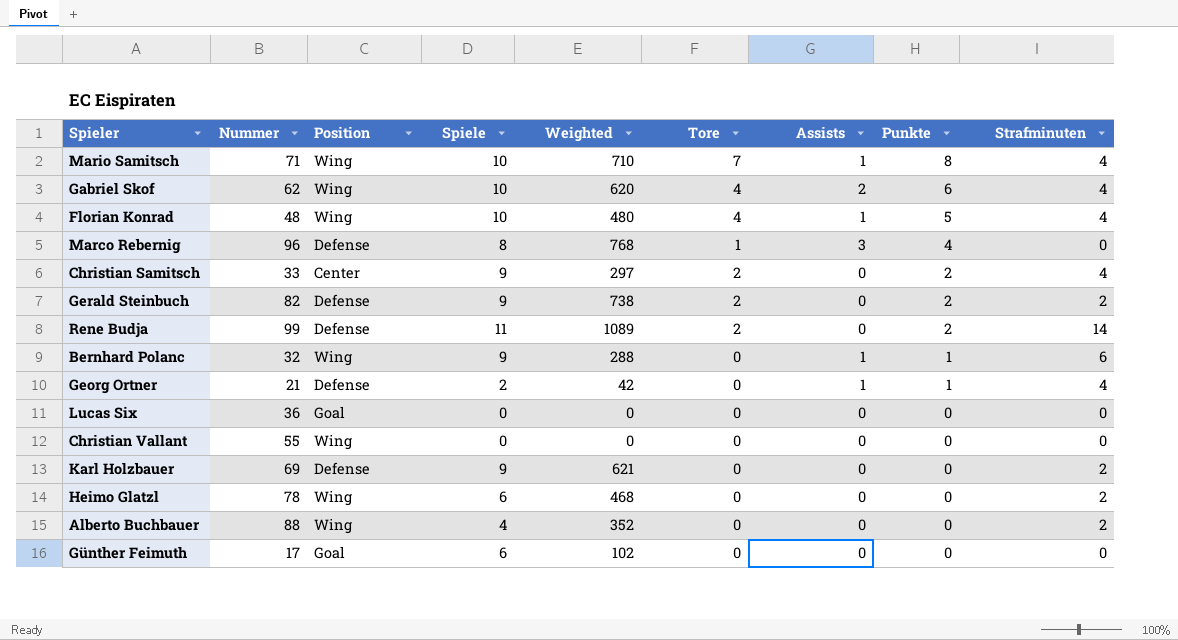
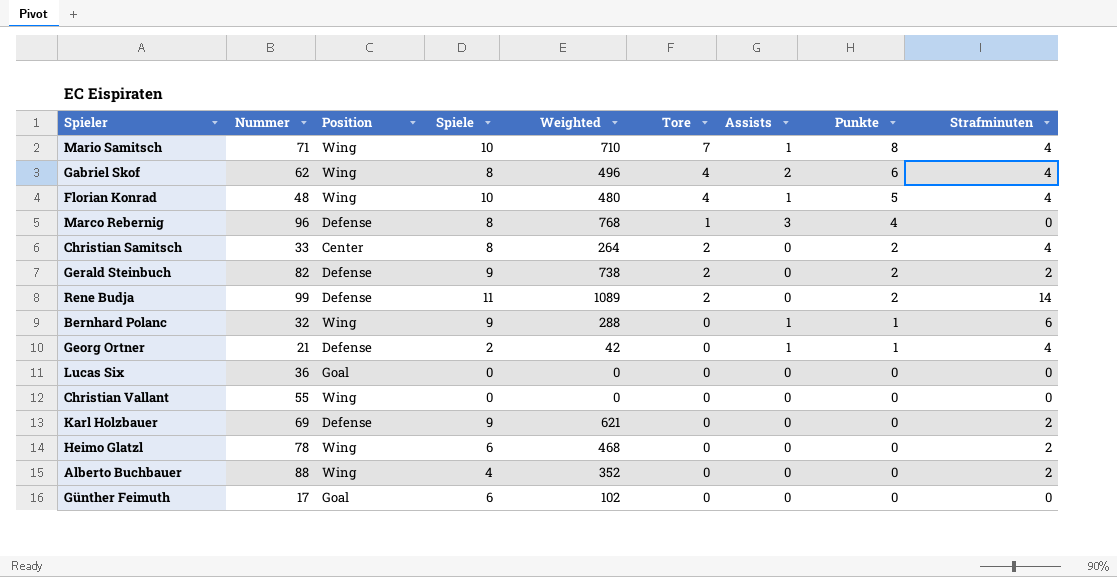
Gabriel Skof | Spiele: 10 -> 8
Gabriel Skof | Weighted: 620 -> 496
Christian Samitsch | Spiele: 9 -> 8
Christian Samitsch | Weighted: 297 -> 264

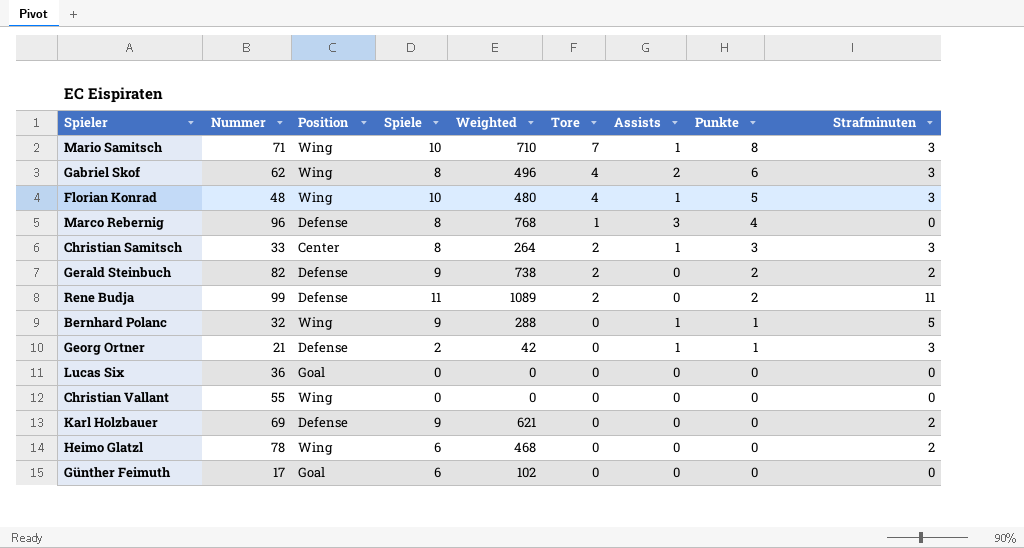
row Alberto Buchbauer: 88 | Wing | 4 | 352 | 0 | 0 | 0 | 2 -> none
Mario Samitsch | Strafminuten: 4 -> 3
Gabriel Skof | Strafminuten: 4 -> 3
Florian Konrad | Strafminuten: 4 -> 3
Christian Samitsch | Assists: 0 -> 1
Christian Samitsch | Punkte: 2 -> 3
Christian Samitsch | Strafminuten: 4 -> 3
Rene Budja | Strafminuten: 14 -> 11
Bernhard Polanc | Strafminuten: 6 -> 5
Georg Ortner | Strafminuten: 4 -> 3

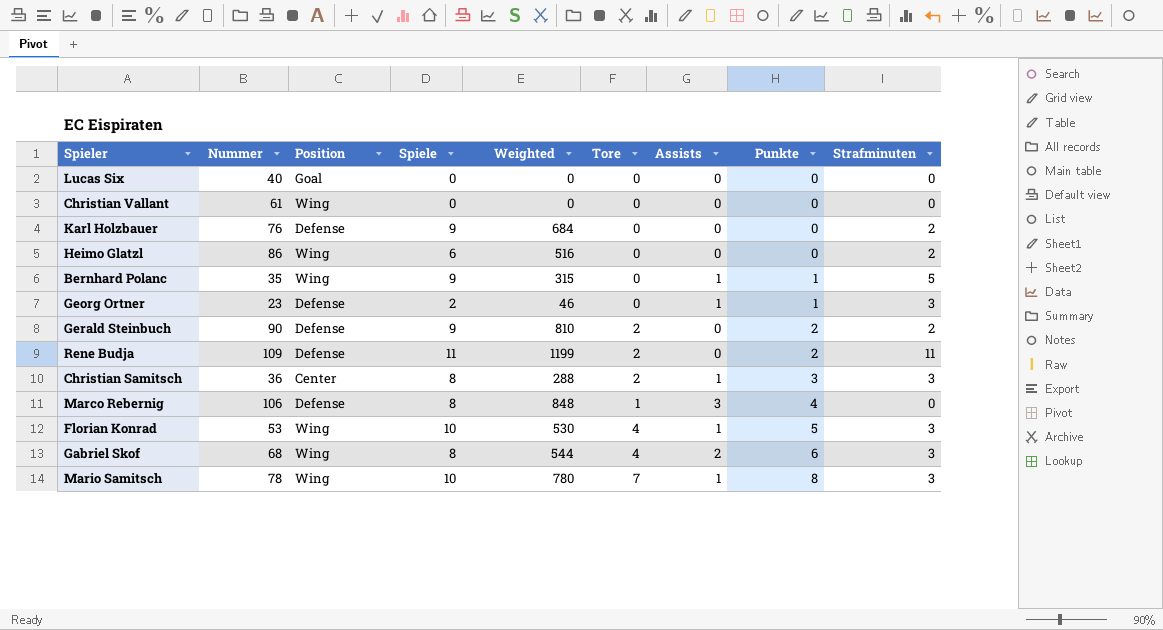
row order: Punkte descending -> Punkte ascending
row Günther Feimuth: 17 | Goal | 6 | 102 | 0 | 0 | 0 | 0 -> none
Lucas Six | Nummer: 36 -> 40
Christian Vallant | Nummer: 55 -> 61
Karl Holzbauer | Nummer: 69 -> 76
Karl Holzbauer | Weighted: 621 -> 684
Heimo Glatzl | Nummer: 78 -> 86
Heimo Glatzl | Weighted: 468 -> 516
Bernhard Polanc | Nummer: 32 -> 35
Bernhard Polanc | Weighted: 288 -> 315
Georg Ortner | Nummer: 21 -> 23
Georg Ortner | Weighted: 42 -> 46
Gerald Steinbuch | Nummer: 82 -> 90
Gerald Steinbuch | Weighted: 738 -> 810
Rene Budja | Nummer: 99 -> 109
Rene Budja | Weighted: 1089 -> 1199
Christian Samitsch | Nummer: 33 -> 36
Christian Samitsch | Weighted: 264 -> 288
Marco Rebernig | Nummer: 96 -> 106
Marco Rebernig | Weighted: 768 -> 848
Florian Konrad | Nummer: 48 -> 53
Florian Konrad | Weighted: 480 -> 530
Gabriel Skof | Nummer: 62 -> 68
Gabriel Skof | Weighted: 496 -> 544
Mario Samitsch | Nummer: 71 -> 78
Mario Samitsch | Weighted: 710 -> 780

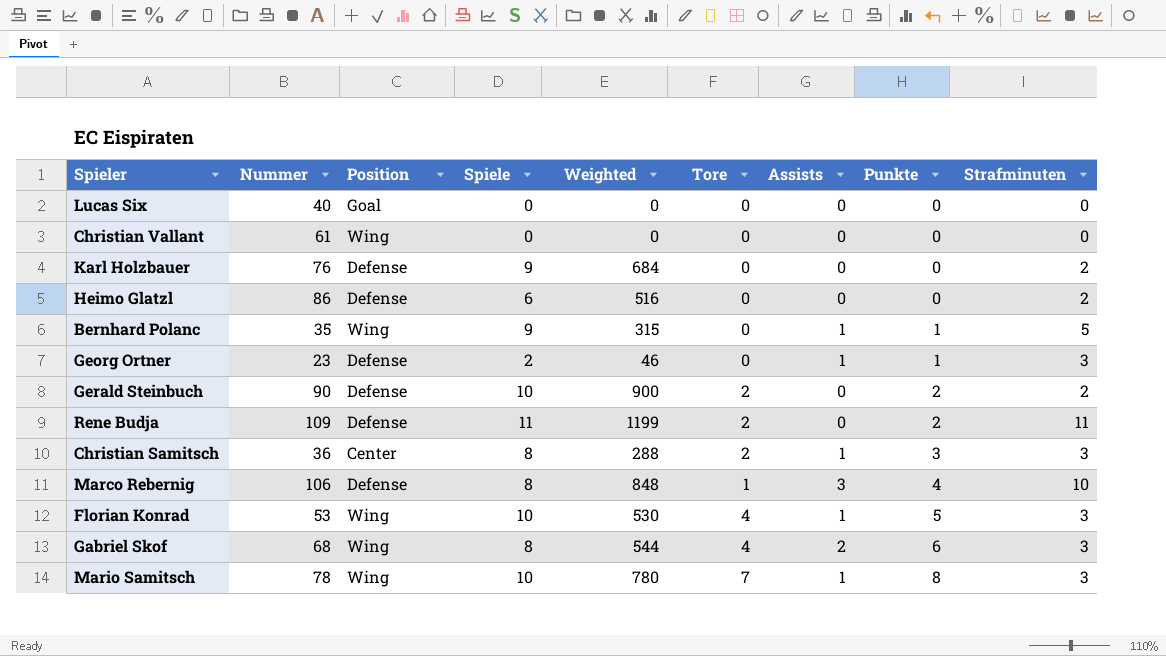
Heimo Glatzl | Position: Wing -> Defense
Gerald Steinbuch | Spiele: 9 -> 10
Gerald Steinbuch | Weighted: 810 -> 900
Marco Rebernig | Strafminuten: 0 -> 10

